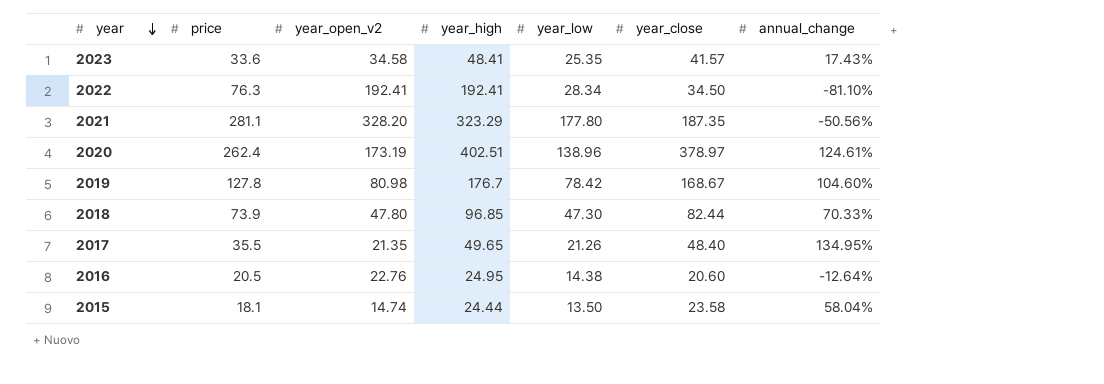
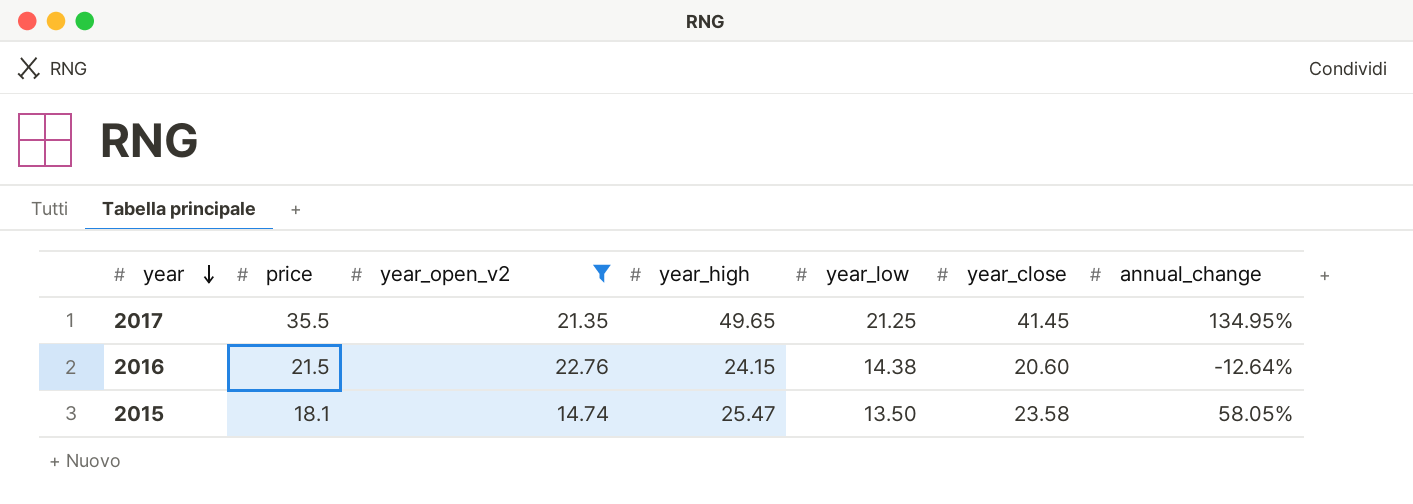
filter: none -> year_open_v2 <= 22.76
2017 | year_low: 21.26 -> 21.25
2017 | year_close: 48.40 -> 41.45
2016 | price: 20.5 -> 21.5
2016 | year_high: 24.95 -> 24.15
2015 | year_high: 24.44 -> 25.47
2015 | annual_change: 58.04% -> 58.05%

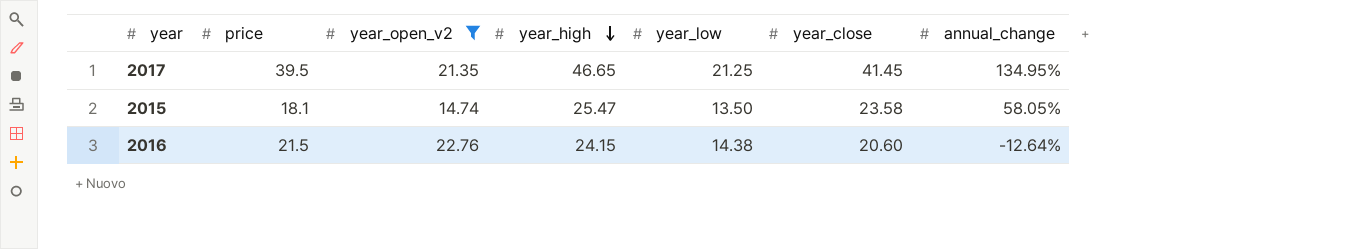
row order: year descending -> year_high descending
2017 | price: 35.5 -> 39.5
2017 | year_high: 49.65 -> 46.65

